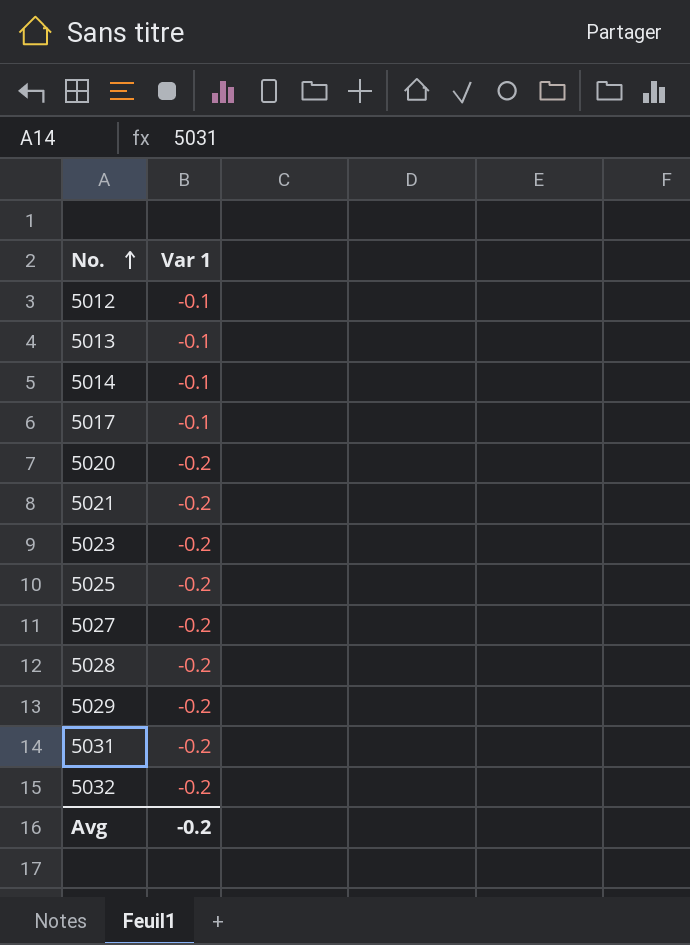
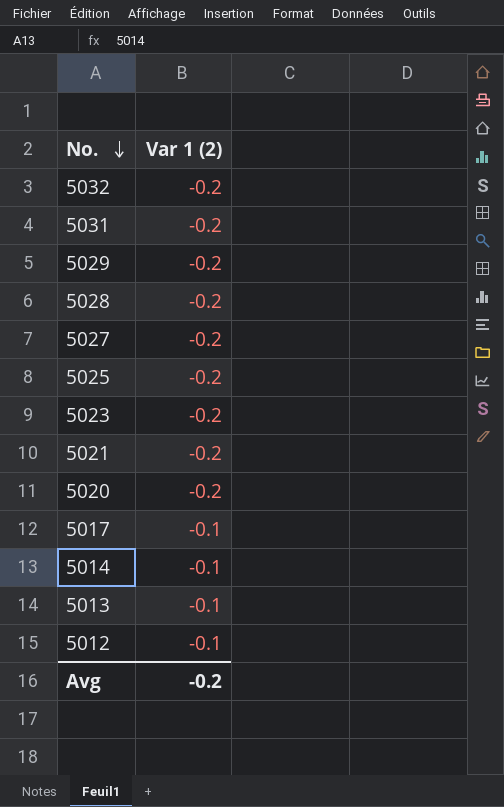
row order: No. ascending -> No. descending
column name: Var 1 -> Var 1 (2)

